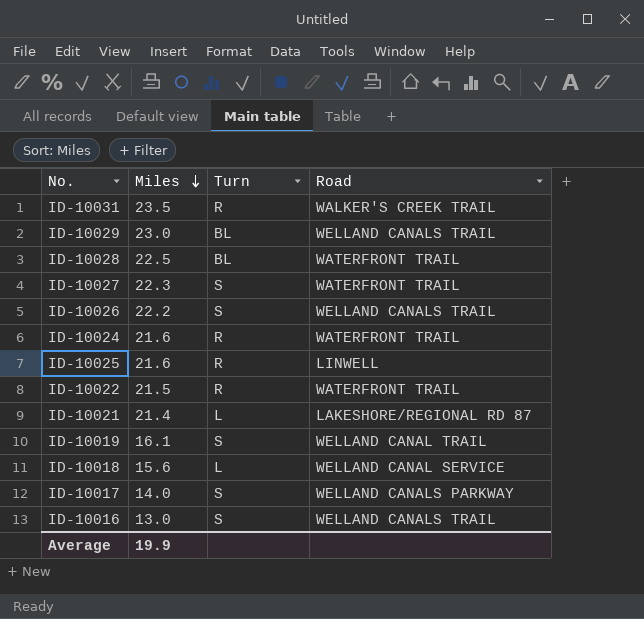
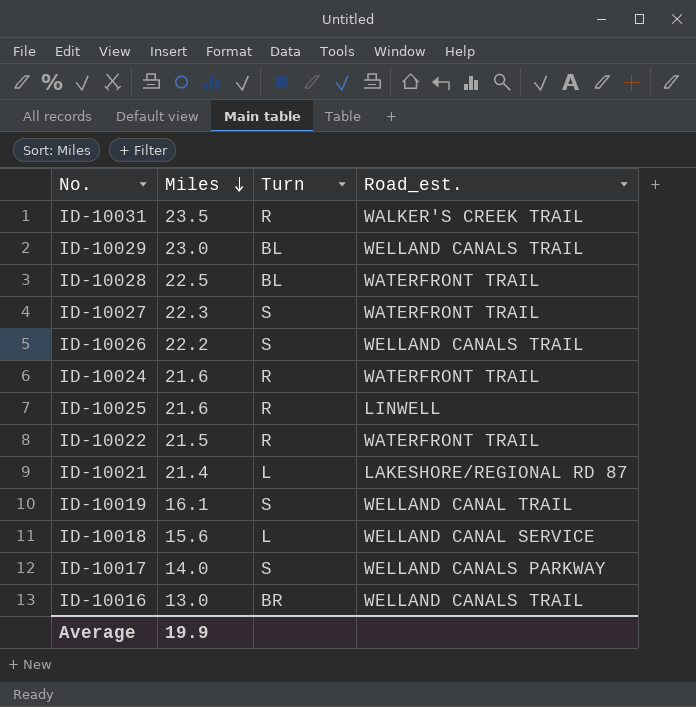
column name: Road -> Road_est.
ID-10016 | Turn: S -> BR

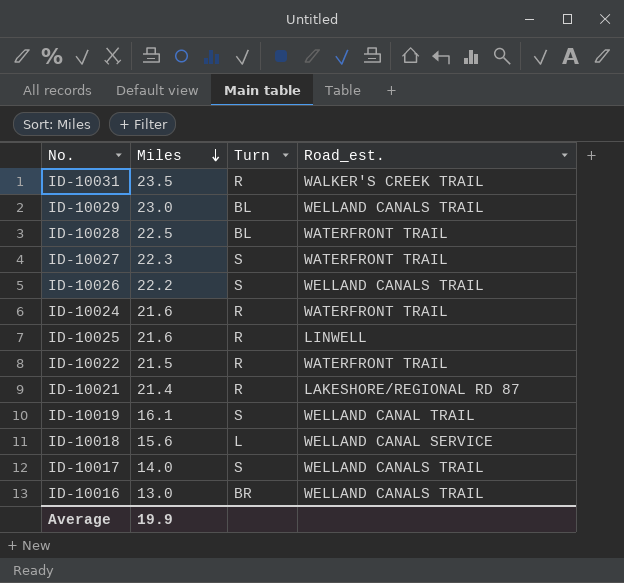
ID-10021 | Turn: L -> R
ID-10017 | Road_est.: WELLAND CANALS PARKWAY -> WELLAND CANALS TRAIL

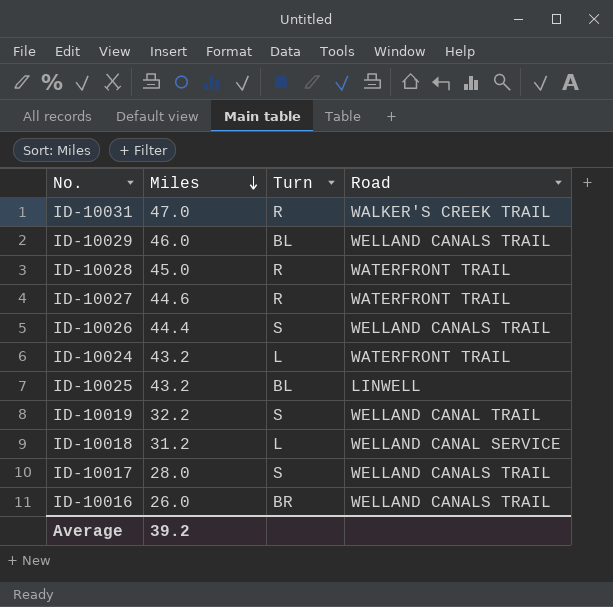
column name: Road_est. -> Road
row ID-10022: 21.5 | R | WATERFRONT TRAIL -> none
row ID-10021: 21.4 | R | LAKESHORE/REGIONAL RD 87 -> none
ID-10031 | Miles: 23.5 -> 47.0
ID-10029 | Miles: 23.0 -> 46.0
ID-10028 | Miles: 22.5 -> 45.0
ID-10028 | Turn: BL -> R
ID-10027 | Miles: 22.3 -> 44.6
ID-10027 | Turn: S -> R
ID-10026 | Miles: 22.2 -> 44.4
ID-10024 | Miles: 21.6 -> 43.2
ID-10024 | Turn: R -> L
ID-10025 | Miles: 21.6 -> 43.2
ID-10025 | Turn: R -> BL
ID-10019 | Miles: 16.1 -> 32.2
ID-10018 | Miles: 15.6 -> 31.2
ID-10017 | Miles: 14.0 -> 28.0
ID-10016 | Miles: 13.0 -> 26.0
Average | Miles: 19.9 -> 39.2

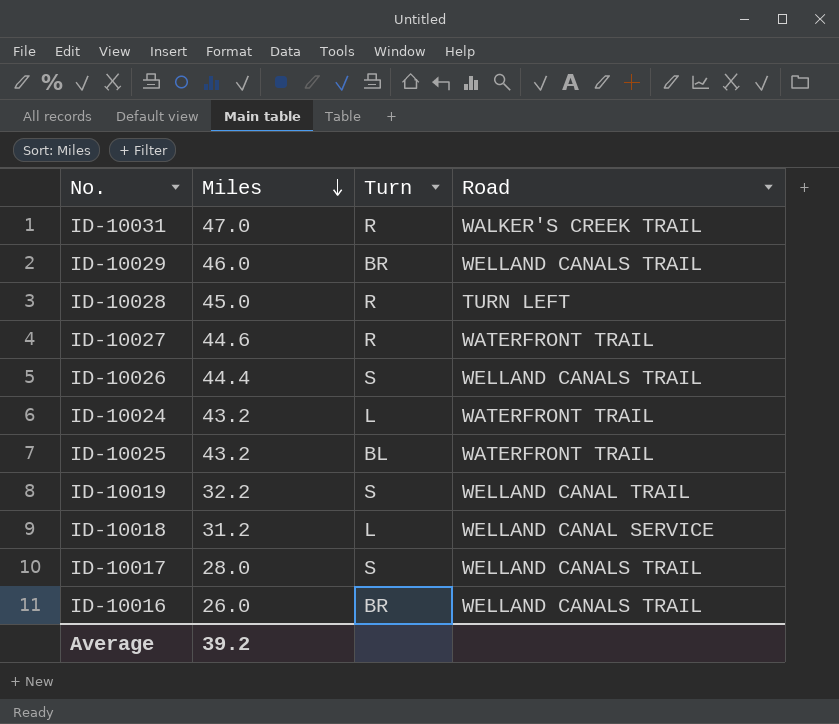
ID-10029 | Turn: BL -> BR
ID-10028 | Road: WATERFRONT TRAIL -> TURN LEFT
ID-10025 | Road: LINWELL -> WATERFRONT TRAIL

